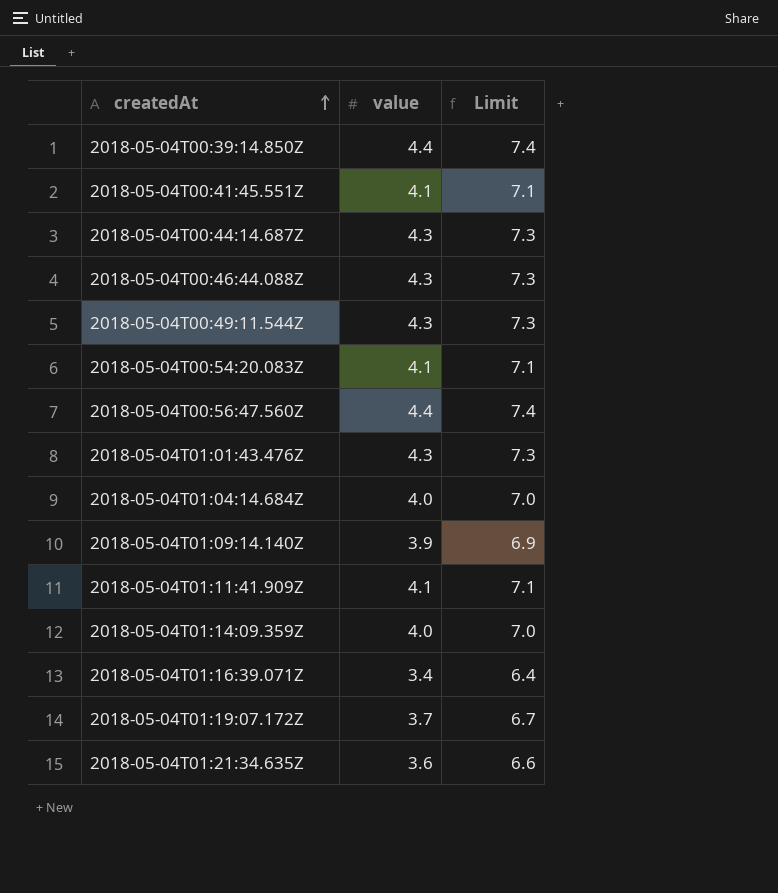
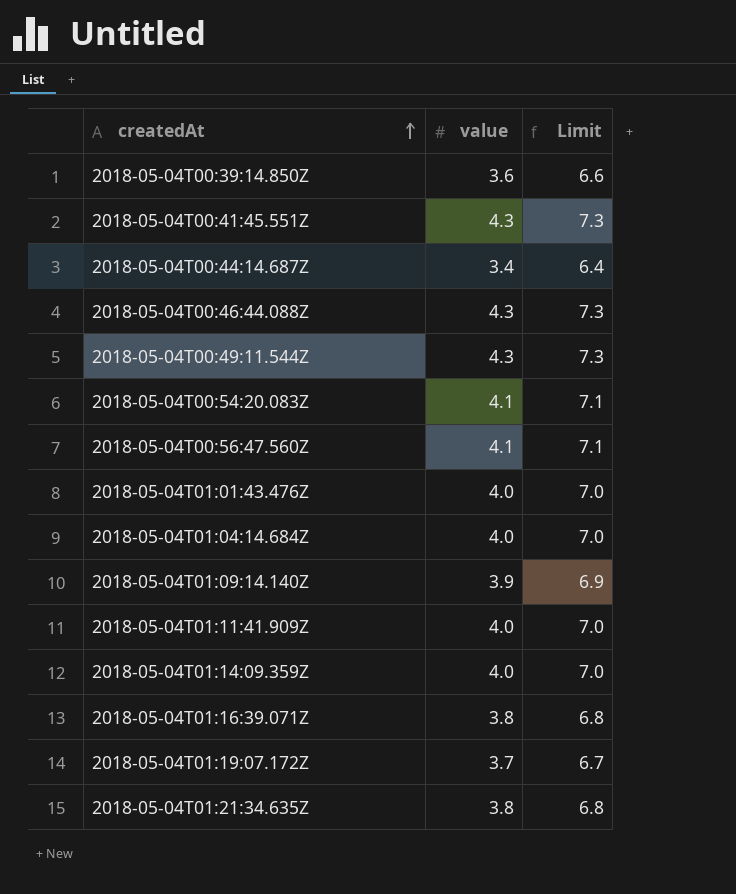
2018-05-04T00:39:14.850Z | value: 4.4 -> 3.6
2018-05-04T00:39:14.850Z | Limit: 7.4 -> 6.6
2018-05-04T00:41:45.551Z | value: 4.1 -> 4.3
2018-05-04T00:41:45.551Z | Limit: 7.1 -> 7.3
2018-05-04T00:44:14.687Z | value: 4.3 -> 3.4
2018-05-04T00:44:14.687Z | Limit: 7.3 -> 6.4
2018-05-04T00:56:47.560Z | value: 4.4 -> 4.1
2018-05-04T00:56:47.560Z | Limit: 7.4 -> 7.1
2018-05-04T01:01:43.476Z | value: 4.3 -> 4.0
2018-05-04T01:01:43.476Z | Limit: 7.3 -> 7.0
2018-05-04T01:11:41.909Z | value: 4.1 -> 4.0
2018-05-04T01:11:41.909Z | Limit: 7.1 -> 7.0
2018-05-04T01:16:39.071Z | value: 3.4 -> 3.8
2018-05-04T01:16:39.071Z | Limit: 6.4 -> 6.8
2018-05-04T01:21:34.635Z | value: 3.6 -> 3.8
2018-05-04T01:21:34.635Z | Limit: 6.6 -> 6.8

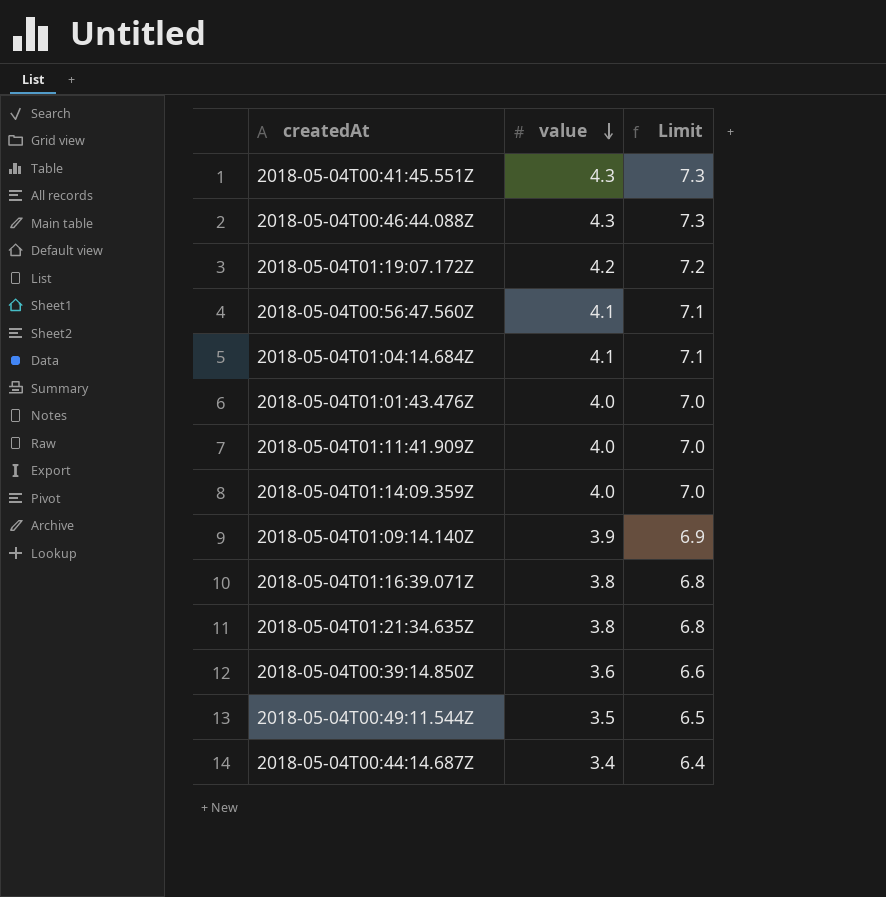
row order: createdAt ascending -> value descending
row 2018-05-04T00:54:20.083Z: 4.1 | 7.1 -> none
2018-05-04T01:19:07.172Z | value: 3.7 -> 4.2
2018-05-04T01:19:07.172Z | Limit: 6.7 -> 7.2
2018-05-04T01:04:14.684Z | value: 4.0 -> 4.1
2018-05-04T01:04:14.684Z | Limit: 7.0 -> 7.1
2018-05-04T00:49:11.544Z | value: 4.3 -> 3.5
2018-05-04T00:49:11.544Z | Limit: 7.3 -> 6.5

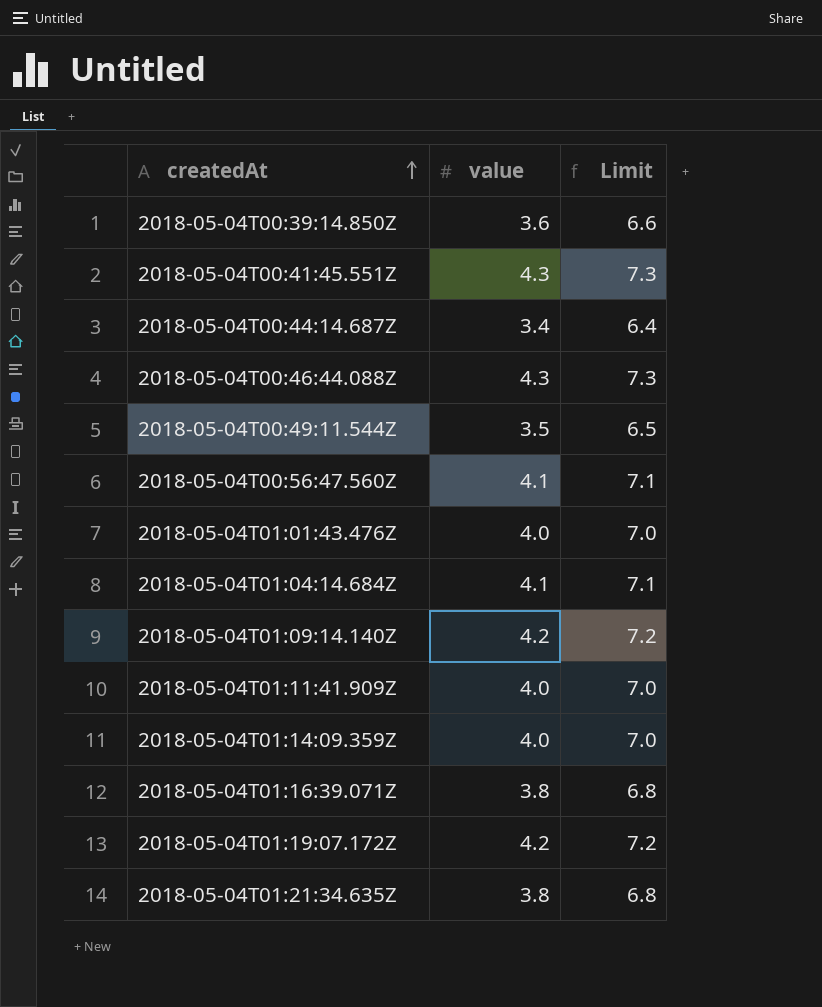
row order: value descending -> createdAt ascending
2018-05-04T01:09:14.140Z | value: 3.9 -> 4.2
2018-05-04T01:09:14.140Z | Limit: 6.9 -> 7.2

